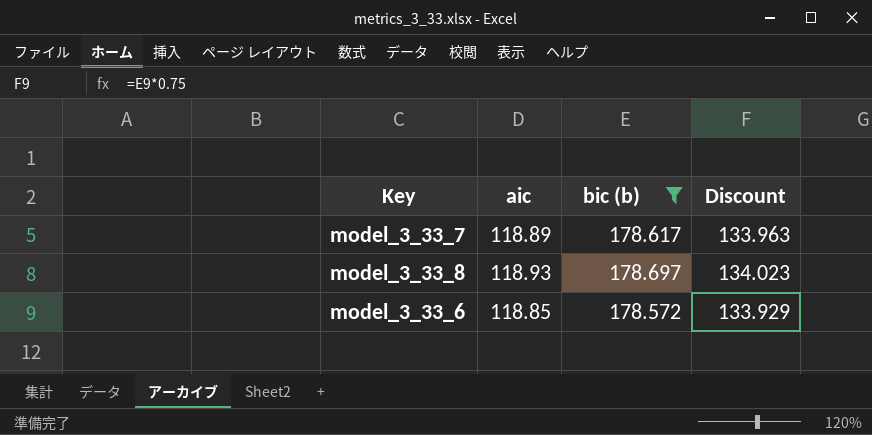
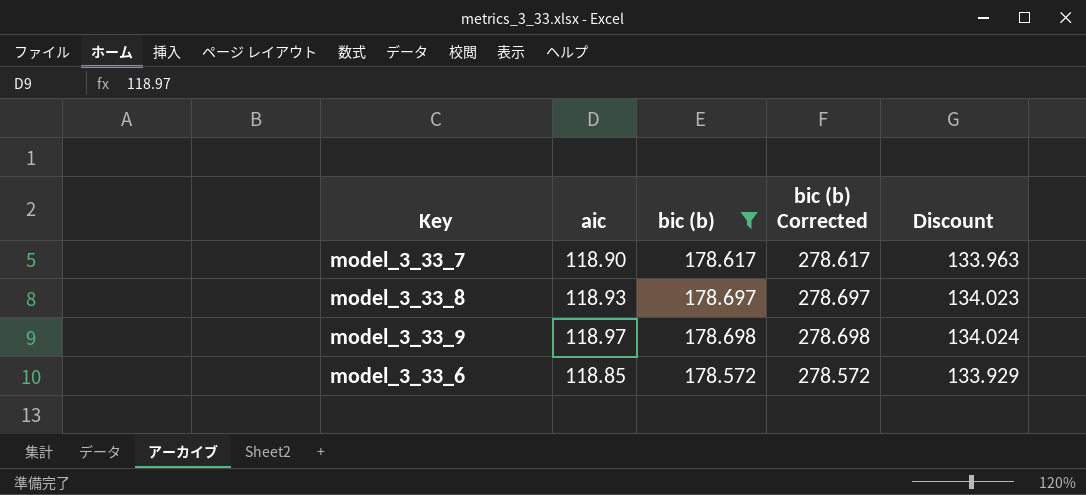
column bic (b) Corrected | formula: none -> [bic (b)] + 100
model_3_33_7 | aic: 118.89 -> 118.90
row model_3_33_9: none -> 118.97 | 178.698 | 278.698 | 134.024

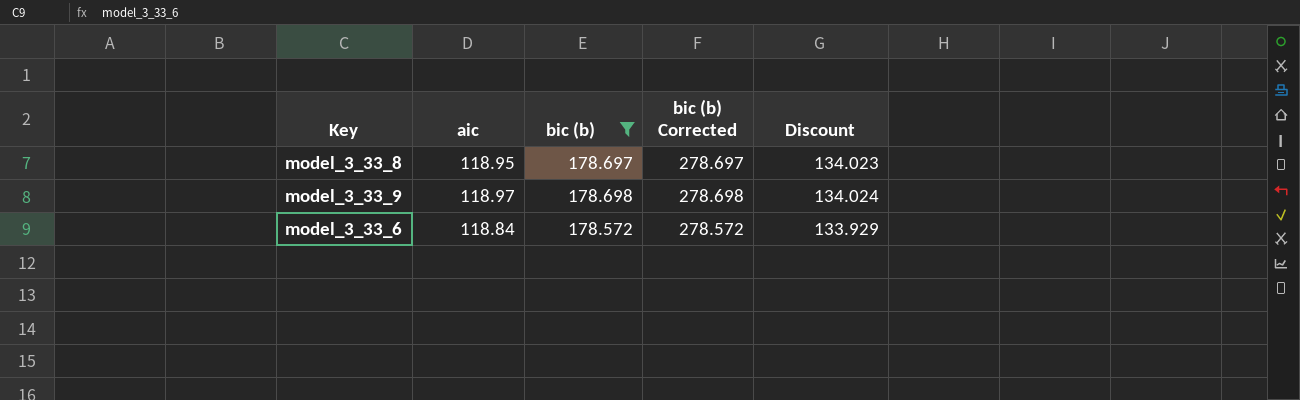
row model_3_33_7: 118.90 | 178.617 | 278.617 | 133.963 -> none
model_3_33_8 | aic: 118.93 -> 118.95
model_3_33_6 | aic: 118.85 -> 118.84

